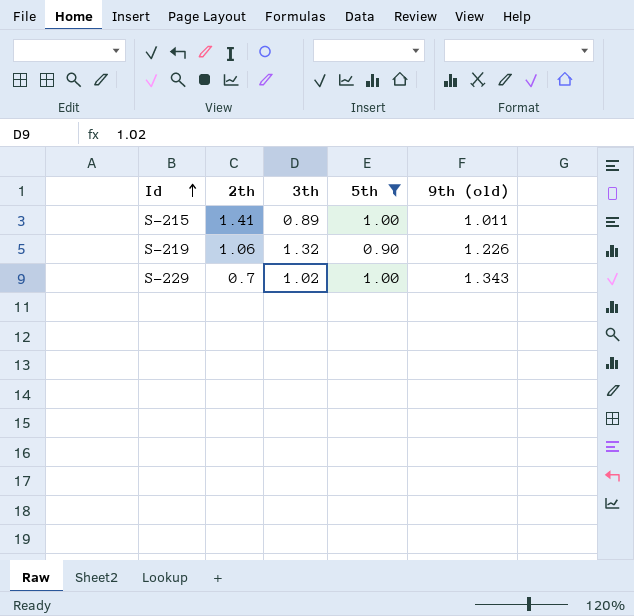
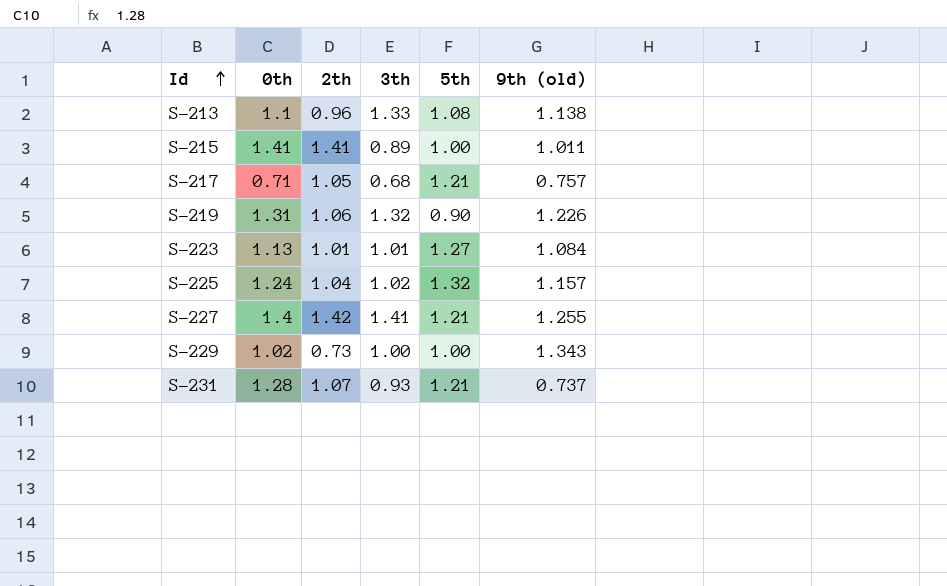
filter: 5th <= 1.00 -> none
column 0th | position: none -> 2
S-229 | 2th: 0.7 -> 0.73
S-229 | 3th: 1.02 -> 1.00

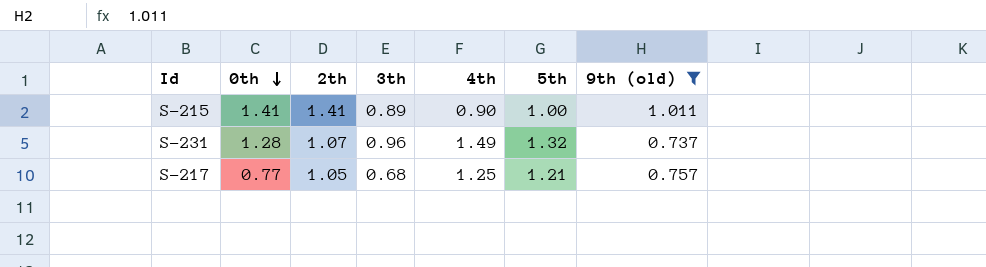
filter: none -> 9th (old) <= 1.011
row order: Id ascending -> 0th descending
column 4th | position: none -> 5
S-231 | 3th: 0.93 -> 0.96
S-231 | 5th: 1.21 -> 1.32
S-217 | 0th: 0.71 -> 0.77

